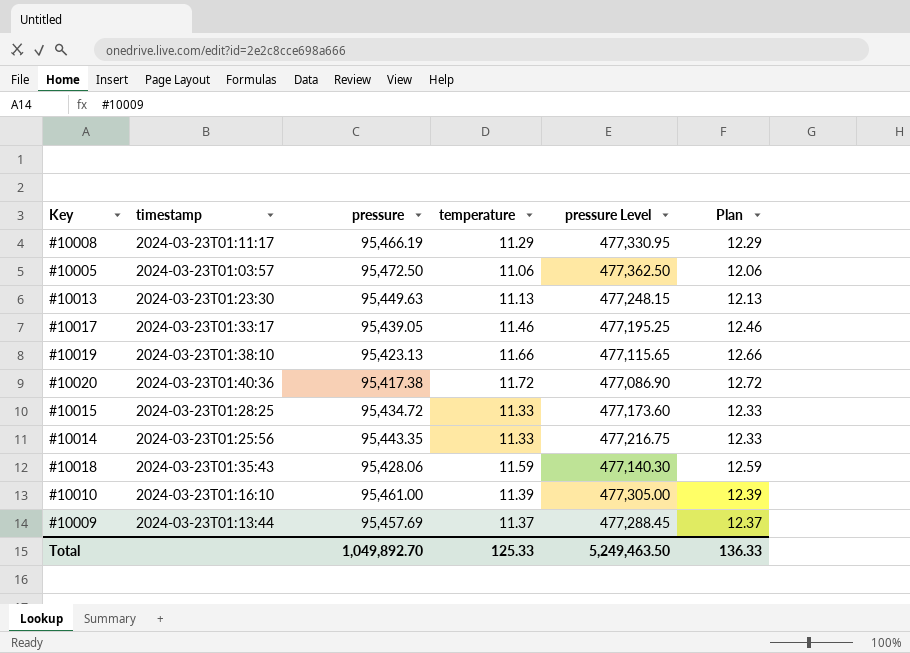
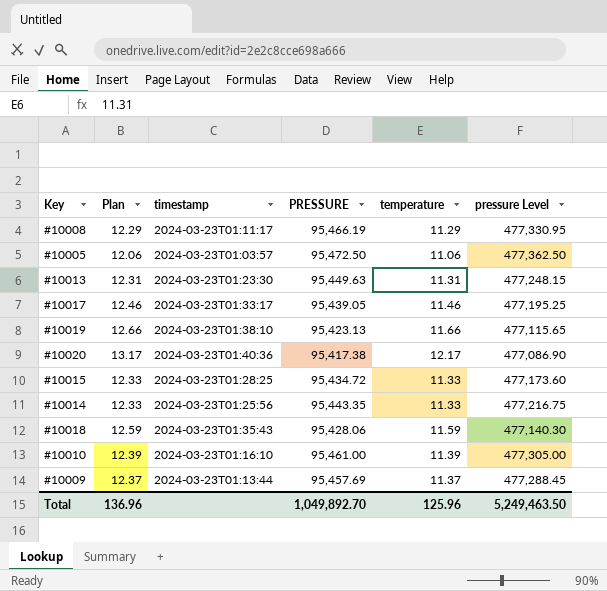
column Plan | position: 6 -> 2
column name: pressure -> PRESSURE
#10013 | Plan: 12.13 -> 12.31
#10013 | temperature: 11.13 -> 11.31
#10020 | Plan: 12.72 -> 13.17
#10020 | temperature: 11.72 -> 12.17
Total | Plan: 136.33 -> 136.96
Total | temperature: 125.33 -> 125.96

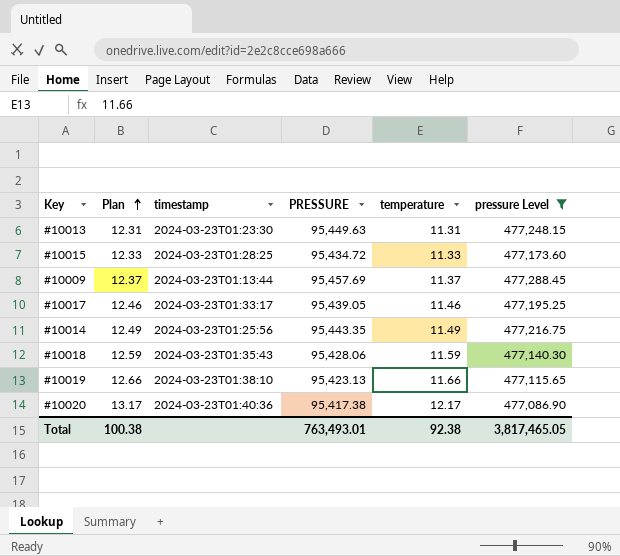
filter: none -> pressure Level <= 477,288.45
row order: none -> Plan ascending
#10014 | Plan: 12.33 -> 12.49
#10014 | temperature: 11.33 -> 11.49
Total | Plan: 136.96 -> 100.38
Total | PRESSURE: 1,049,892.70 -> 763,493.01
Total | temperature: 125.96 -> 92.38
Total | pressure Level: 5,249,463.50 -> 3,817,465.05

